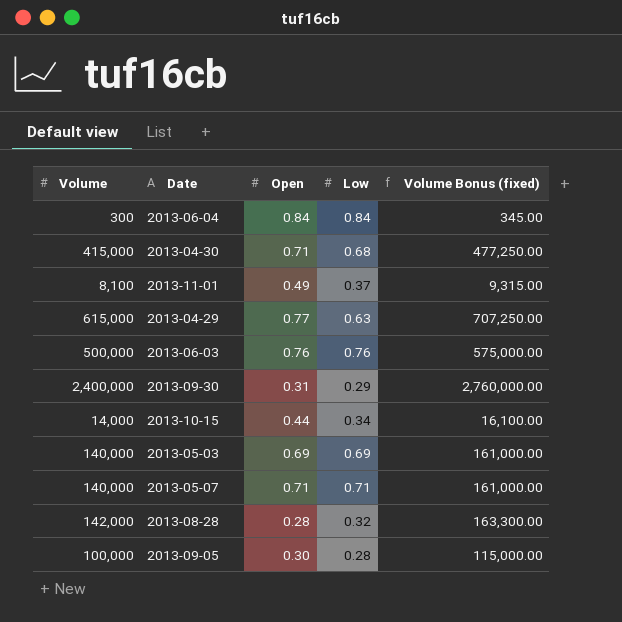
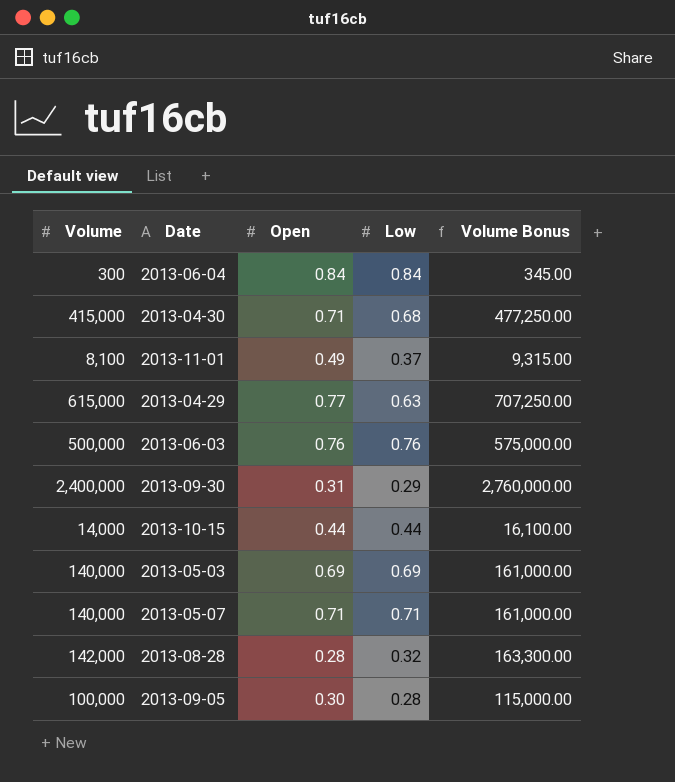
column name: Volume Bonus (fixed) -> Volume Bonus
2013-10-15 | Low: 0.34 -> 0.44

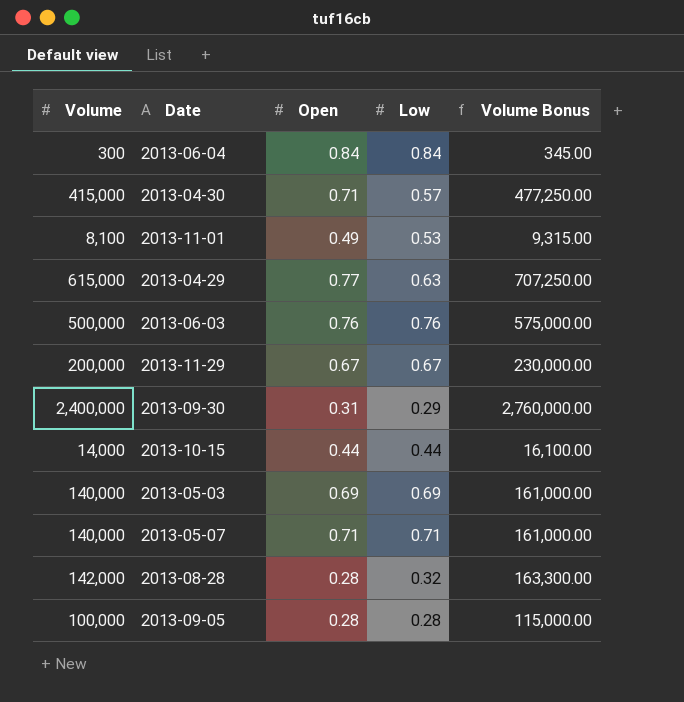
2013-04-30 | Low: 0.68 -> 0.57
2013-11-01 | Low: 0.37 -> 0.53
row 2013-11-29: none -> 200,000 | 0.67 | 0.67 | 230,000.00
2013-09-05 | Open: 0.30 -> 0.28

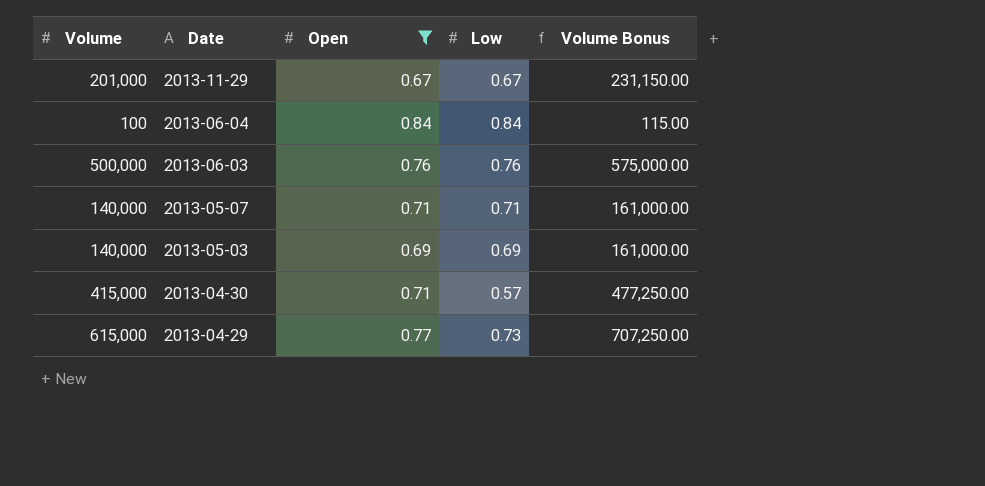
filter: none -> Open >= 0.67
row order: none -> Date descending
2013-11-29 | Volume: 200,000 -> 201,000
2013-11-29 | Volume Bonus: 230,000.00 -> 231,150.00
2013-06-04 | Volume: 300 -> 100
2013-06-04 | Volume Bonus: 345.00 -> 115.00
2013-04-29 | Low: 0.63 -> 0.73

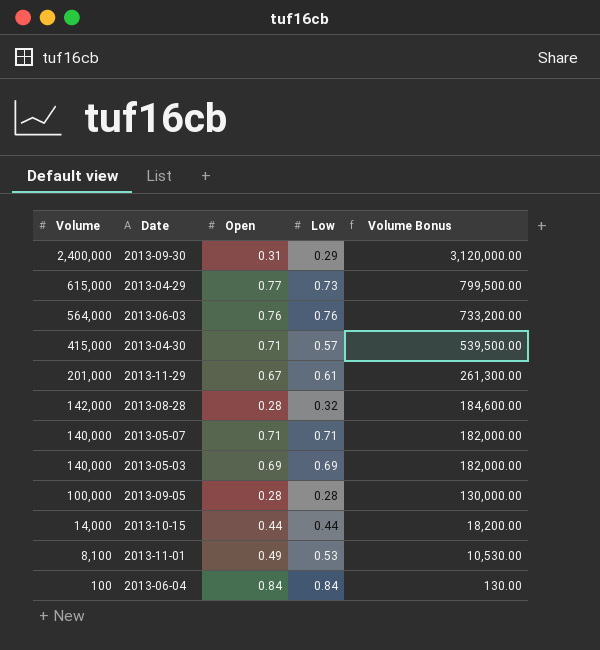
filter: Open >= 0.67 -> none
row order: Date descending -> Volume descending
column Volume Bonus | formula: [Volume] * 1.15 -> [Volume] * 1.3
2013-06-03 | Volume: 500,000 -> 564,000
2013-11-29 | Low: 0.67 -> 0.61

